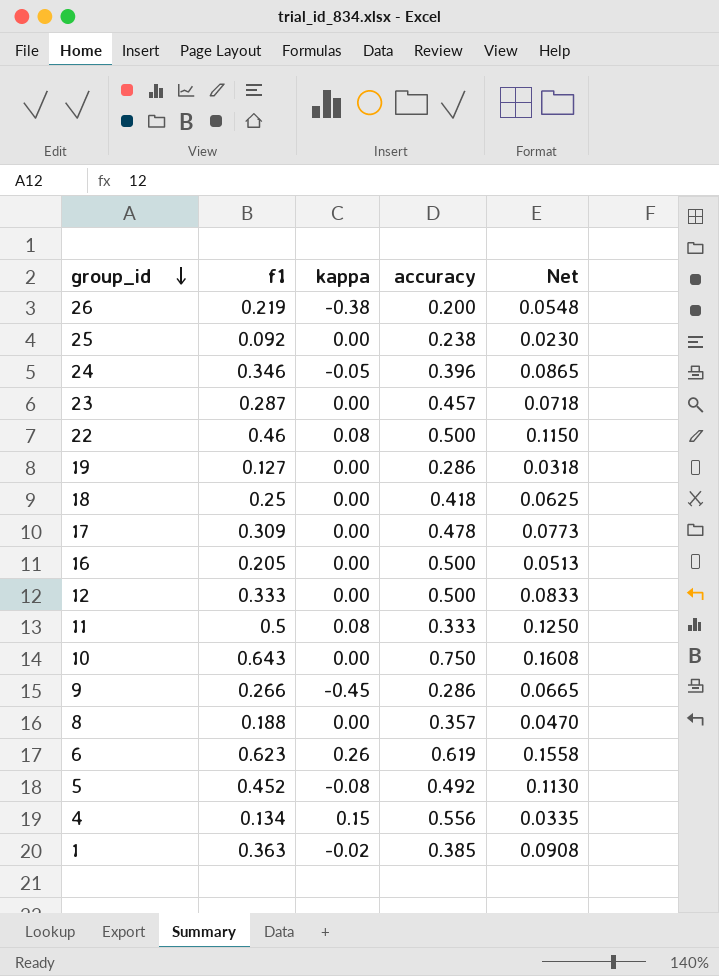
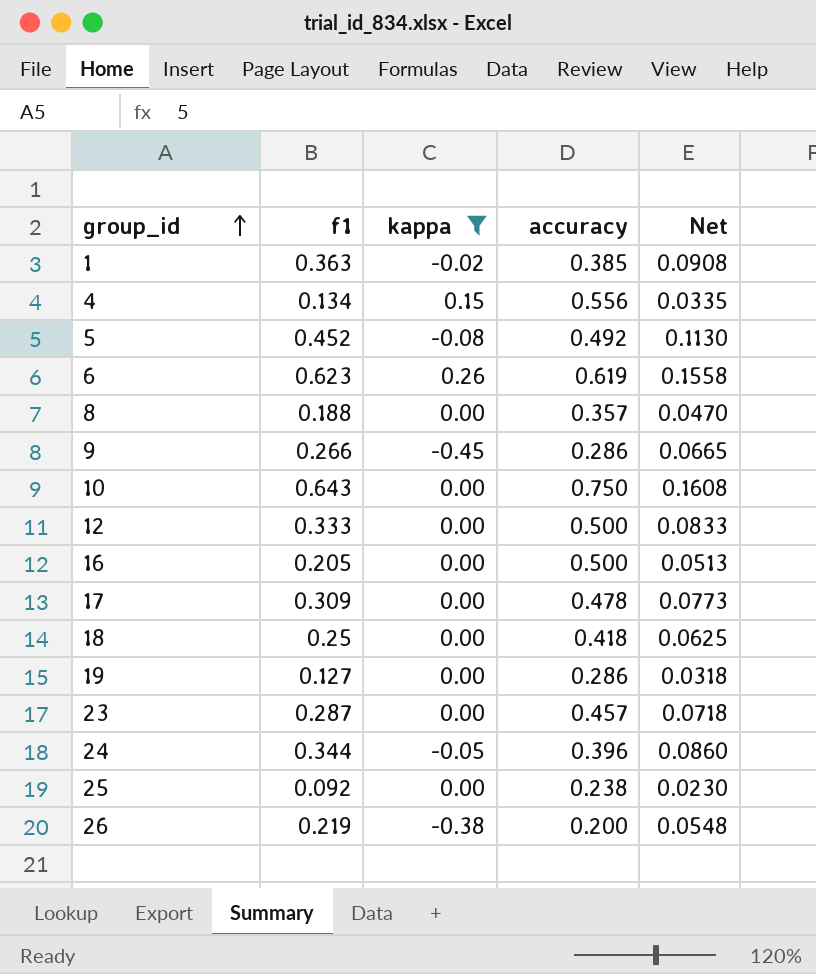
filter: none -> kappa != 0.08
row order: group_id descending -> group_id ascending
24 | f1: 0.346 -> 0.344
24 | Net: 0.0865 -> 0.0860

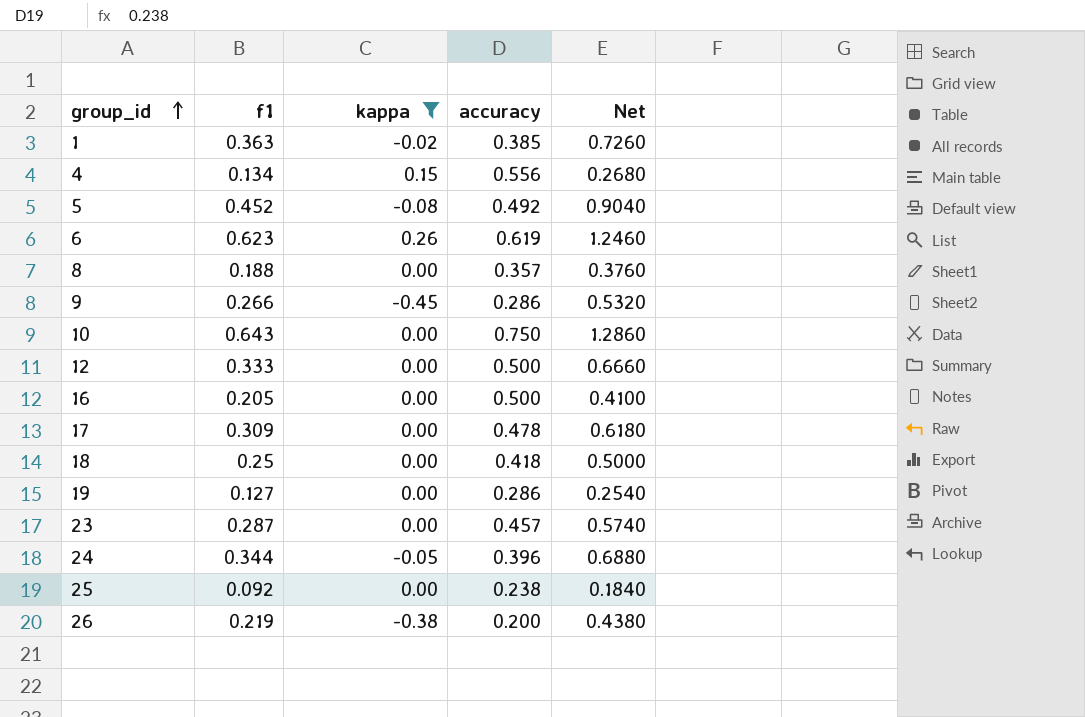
column Net | formula: [f1] * 0.25 -> [f1] * 2

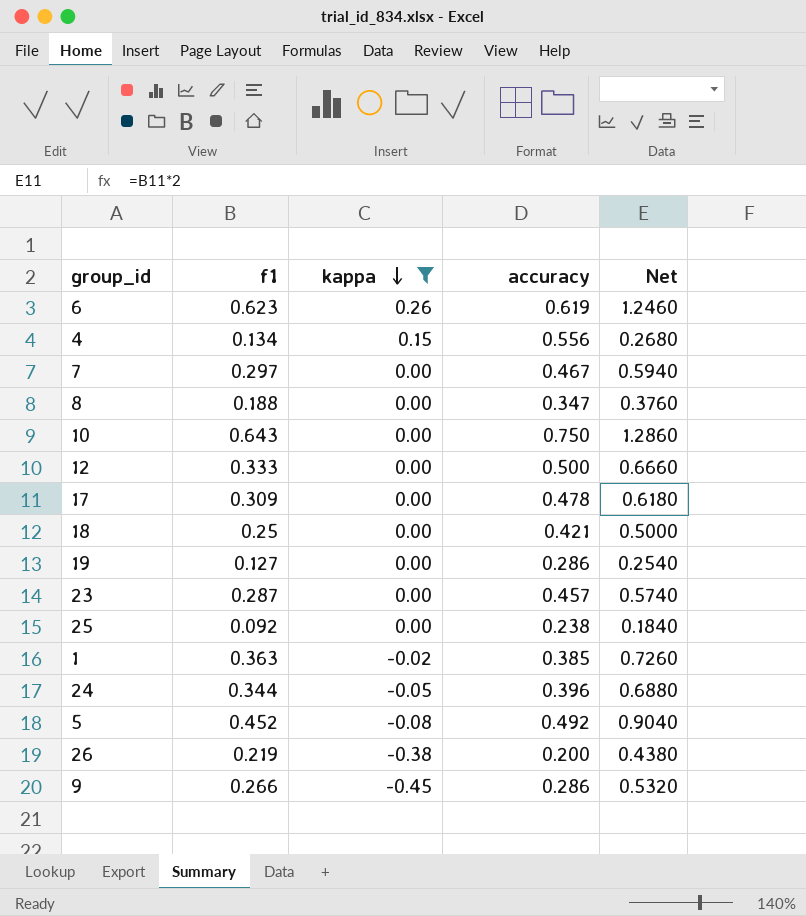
row order: group_id ascending -> kappa descending
row 16: 0.205 | 0.00 | 0.500 | 0.4100 -> none
row 7: none -> 0.297 | 0.00 | 0.467 | 0.5940
8 | accuracy: 0.357 -> 0.347
18 | accuracy: 0.418 -> 0.421

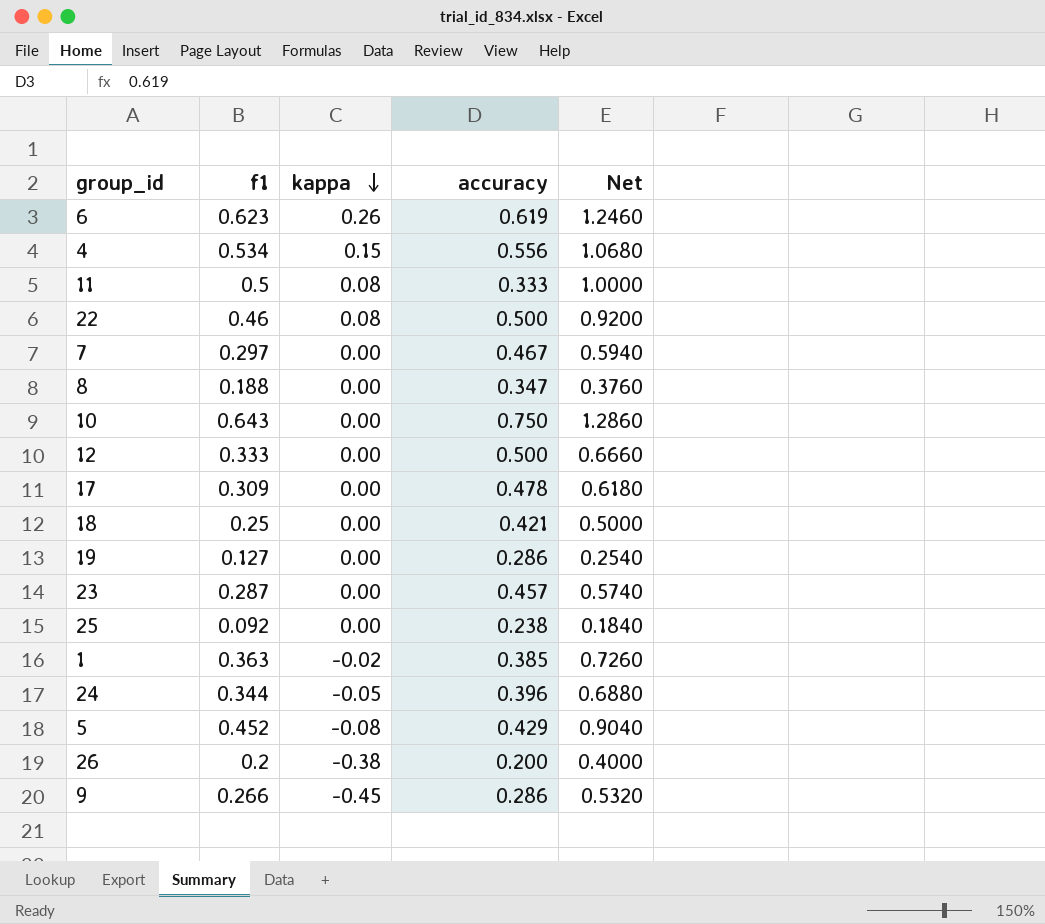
filter: kappa != 0.08 -> none
4 | f1: 0.134 -> 0.534
4 | Net: 0.2680 -> 1.0680
5 | accuracy: 0.492 -> 0.429
26 | f1: 0.219 -> 0.2
26 | Net: 0.4380 -> 0.4000

